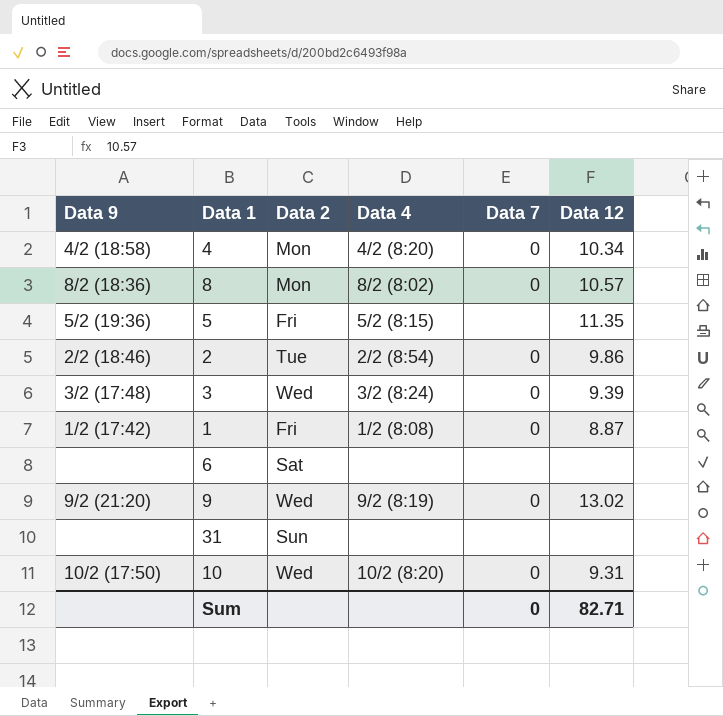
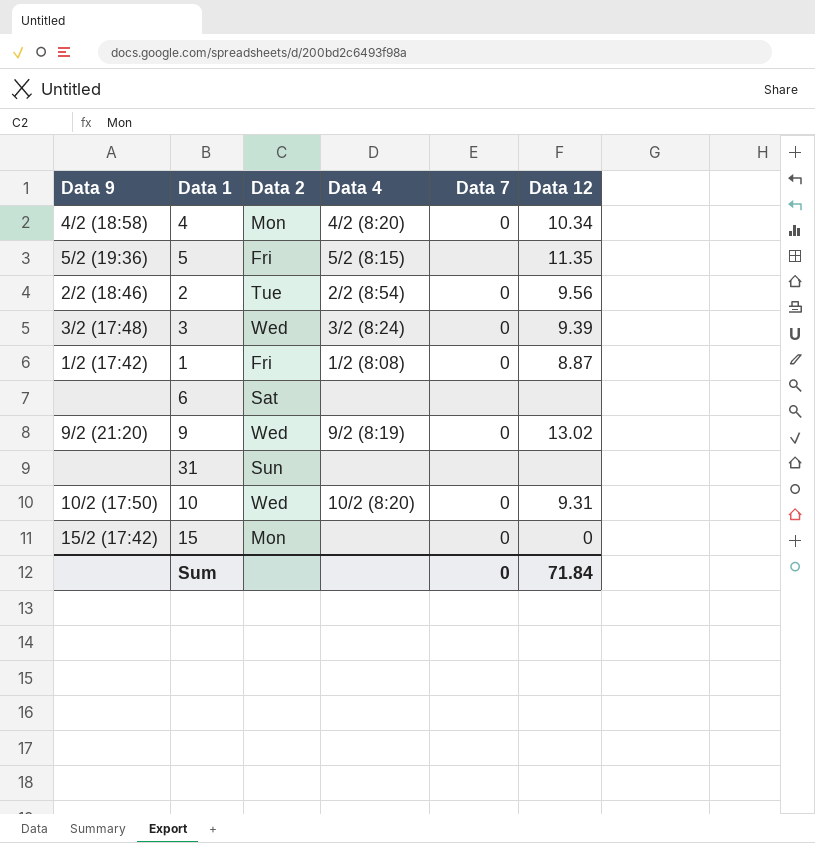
row 8: 8/2 (18:36) | Mon | 8/2 (8:02) | 0 | 10.57 -> none
2 | Data 12: 9.86 -> 9.56
row 15: none -> 15/2 (17:42) | Mon | none | 0 | 0
Sum | Data 12: 82.71 -> 71.84

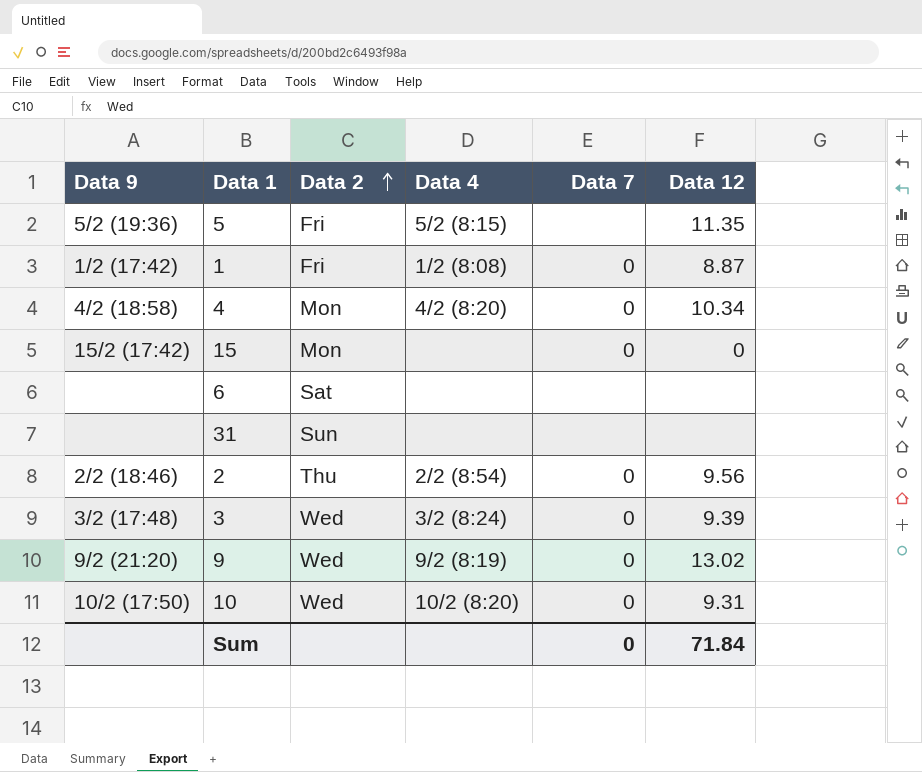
row order: none -> Data 2 ascending
2 | Data 2: Tue -> Thu

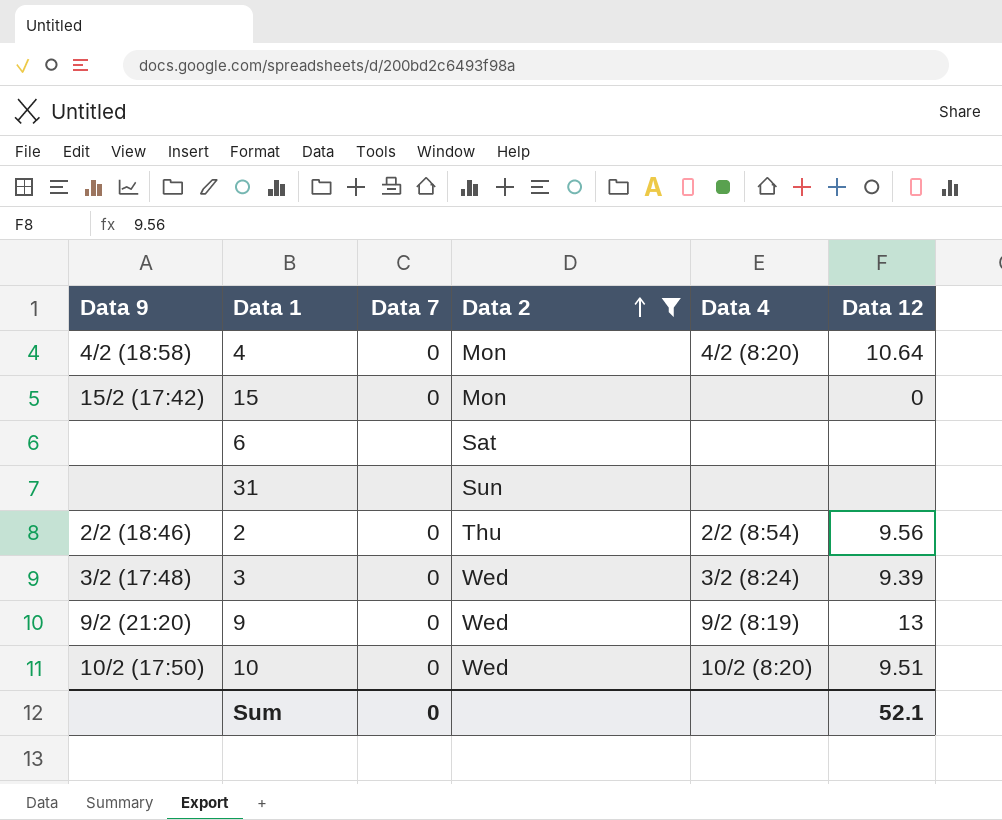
filter: none -> Data 2 != Fri
column Data 7 | position: 5 -> 3
4 | Data 12: 10.34 -> 10.64
9 | Data 12: 13.02 -> 13
10 | Data 12: 9.31 -> 9.51
Sum | Data 12: 71.84 -> 52.1

